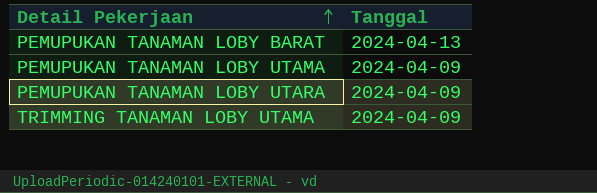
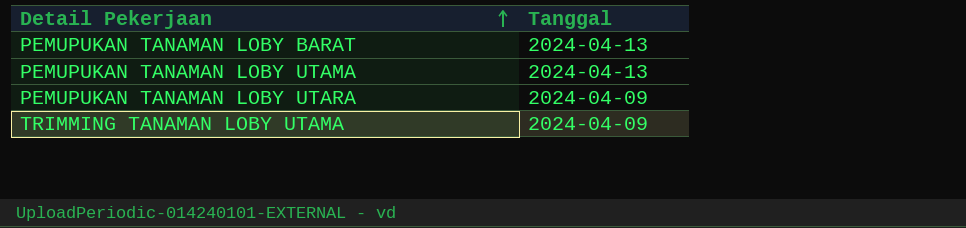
PEMUPUKAN TANAMAN LOBY UTAMA | Tanggal: 2024-04-09 -> 2024-04-13

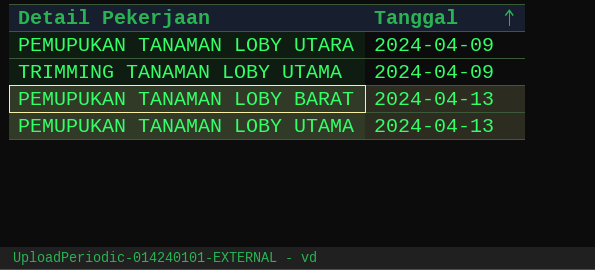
row order: Detail Pekerjaan ascending -> Tanggal ascending

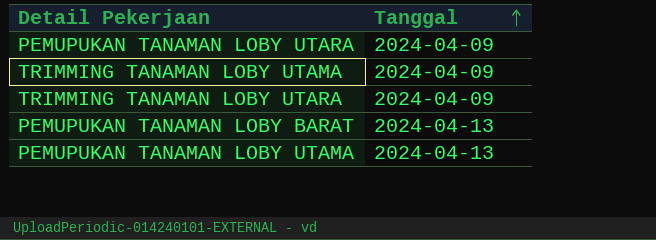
row TRIMMING TANAMAN LOBY UTARA: none -> 2024-04-09

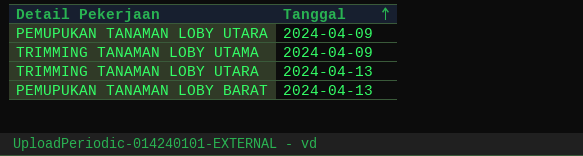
row PEMUPUKAN TANAMAN LOBY UTAMA: 2024-04-13 -> none
TRIMMING TANAMAN LOBY UTARA | Tanggal: 2024-04-09 -> 2024-04-13

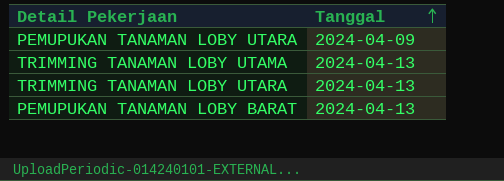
TRIMMING TANAMAN LOBY UTAMA | Tanggal: 2024-04-09 -> 2024-04-13

